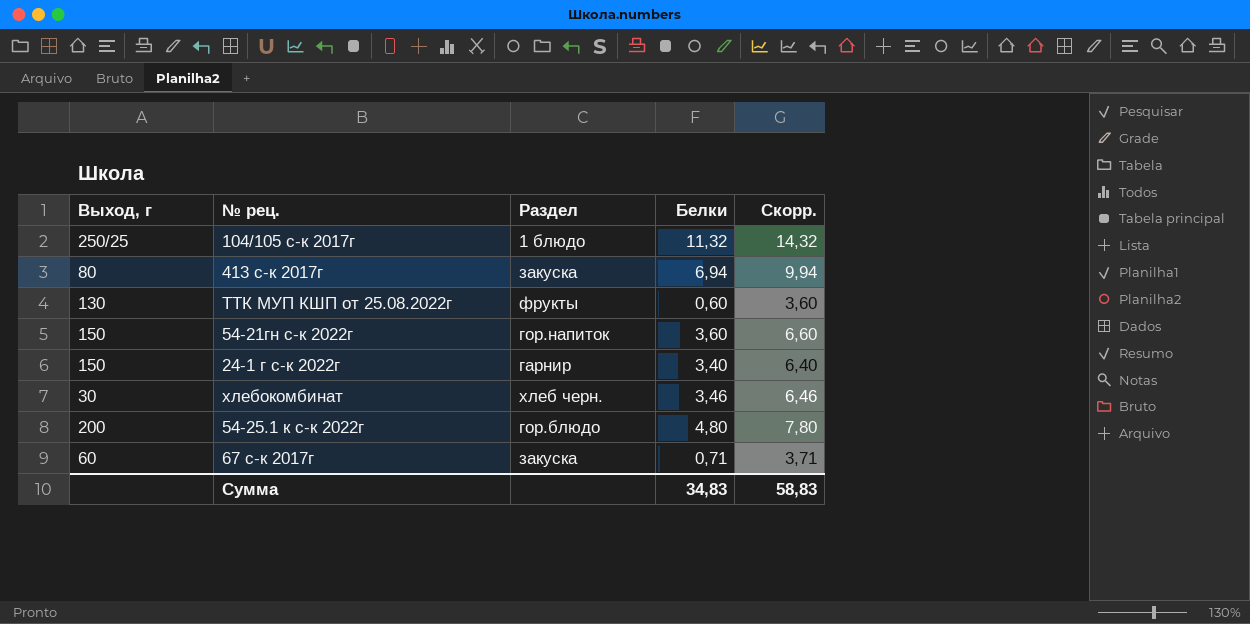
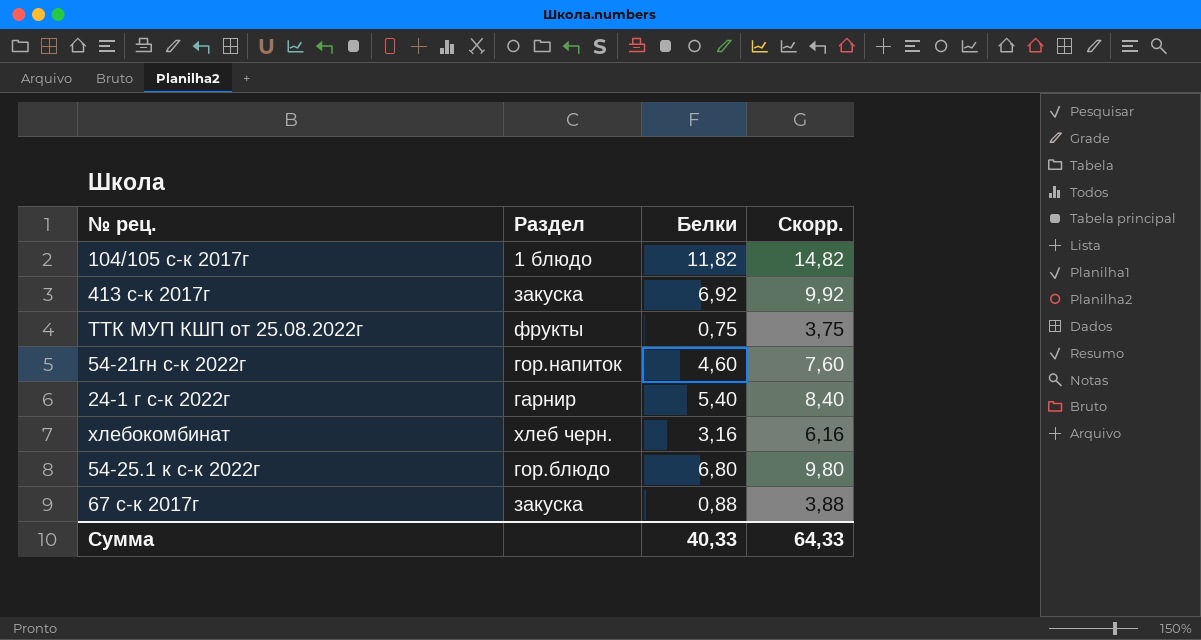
column Выход, г | position: 1 -> none
104/105 с-к 2017г | Белки: 11,32 -> 11,82
104/105 с-к 2017г | Скорр.: 14,32 -> 14,82
413 с-к 2017г | Белки: 6,94 -> 6,92
413 с-к 2017г | Скорр.: 9,94 -> 9,92
ТТК МУП КШП от 25.08.2022г | Белки: 0,60 -> 0,75
ТТК МУП КШП от 25.08.2022г | Скорр.: 3,60 -> 3,75
54-21гн с-к 2022г | Белки: 3,60 -> 4,60
54-21гн с-к 2022г | Скорр.: 6,60 -> 7,60
24-1 г с-к 2022г | Белки: 3,40 -> 5,40
24-1 г с-к 2022г | Скорр.: 6,40 -> 8,40
хлебокомбинат | Белки: 3,46 -> 3,16
хлебокомбинат | Скорр.: 6,46 -> 6,16
54-25.1 к с-к 2022г | Белки: 4,80 -> 6,80
54-25.1 к с-к 2022г | Скорр.: 7,80 -> 9,80
67 с-к 2017г | Белки: 0,71 -> 0,88
67 с-к 2017г | Скорр.: 3,71 -> 3,88
Сумма | Белки: 34,83 -> 40,33
Сумма | Скорр.: 58,83 -> 64,33

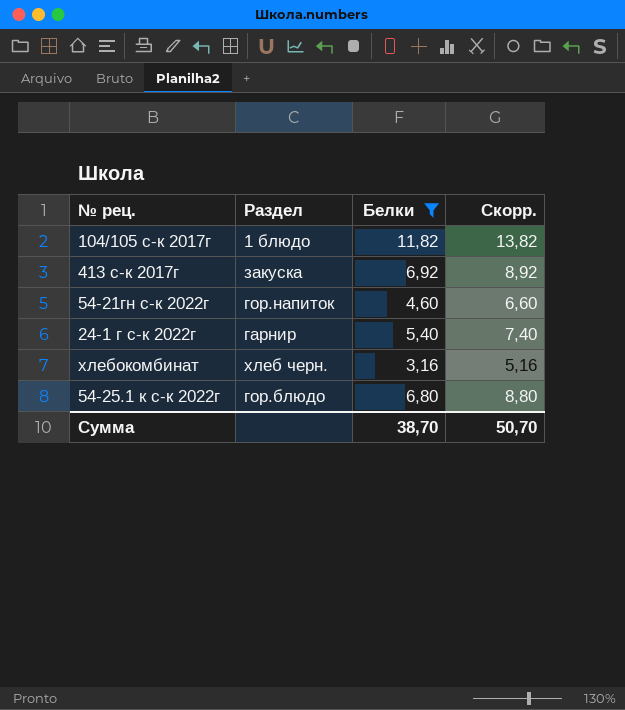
filter: none -> Белки >= 3,16
column Скорр. | formula: [Белки] + 3 -> [Белки] + 2
Сумма | Белки: 40,33 -> 38,70
Сумма | Скорр.: 64,33 -> 50,70

